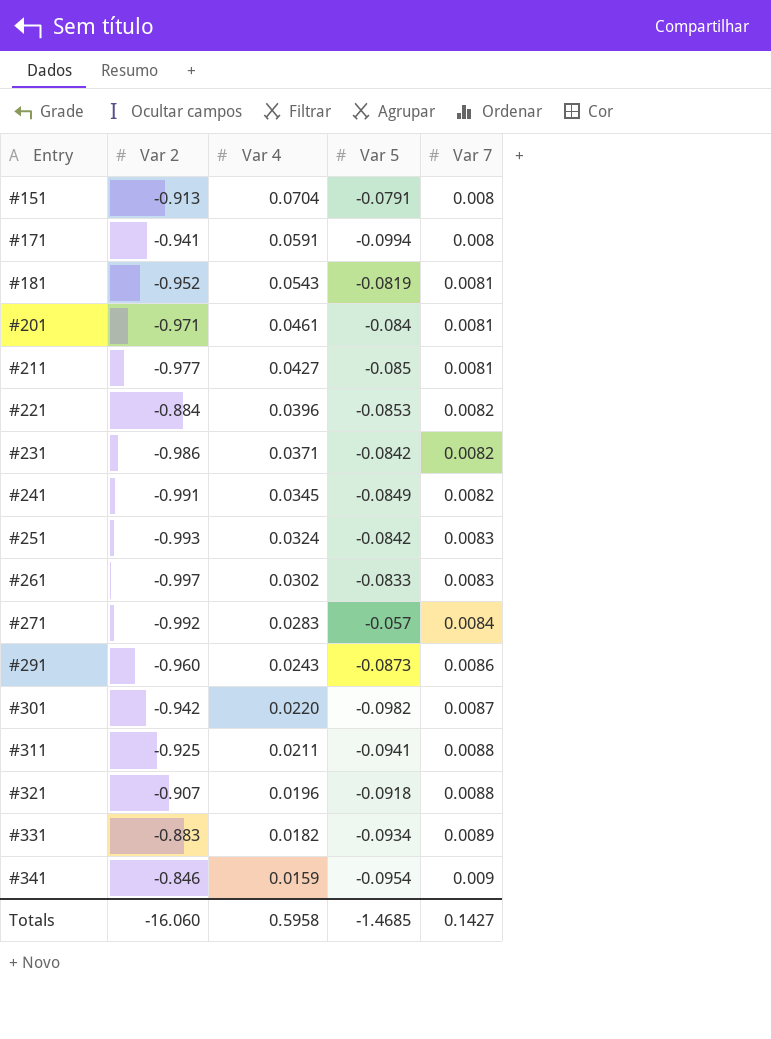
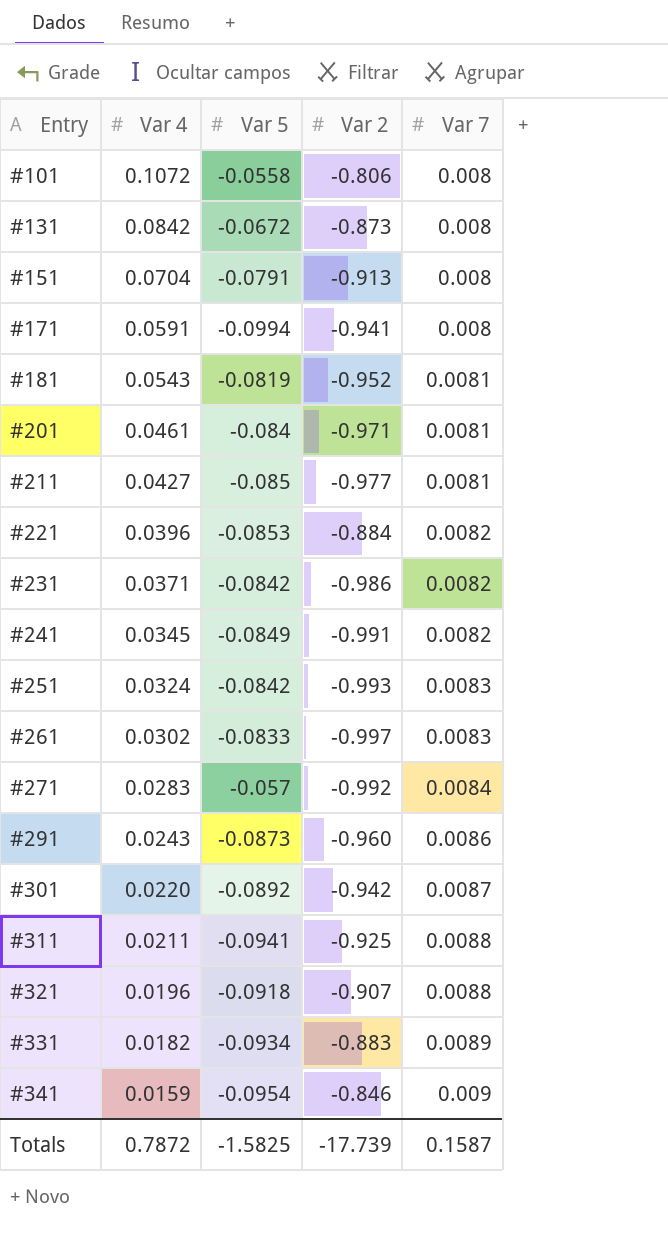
column Var 2 | position: 2 -> 4
row #101: none -> 0.1072 | -0.0558 | -0.806 | 0.008
row #131: none -> 0.0842 | -0.0672 | -0.873 | 0.008
#301 | Var 5: -0.0982 -> -0.0892
Totals | Var 4: 0.5958 -> 0.7872
Totals | Var 5: -1.4685 -> -1.5825
Totals | Var 2: -16.060 -> -17.739
Totals | Var 7: 0.1427 -> 0.1587

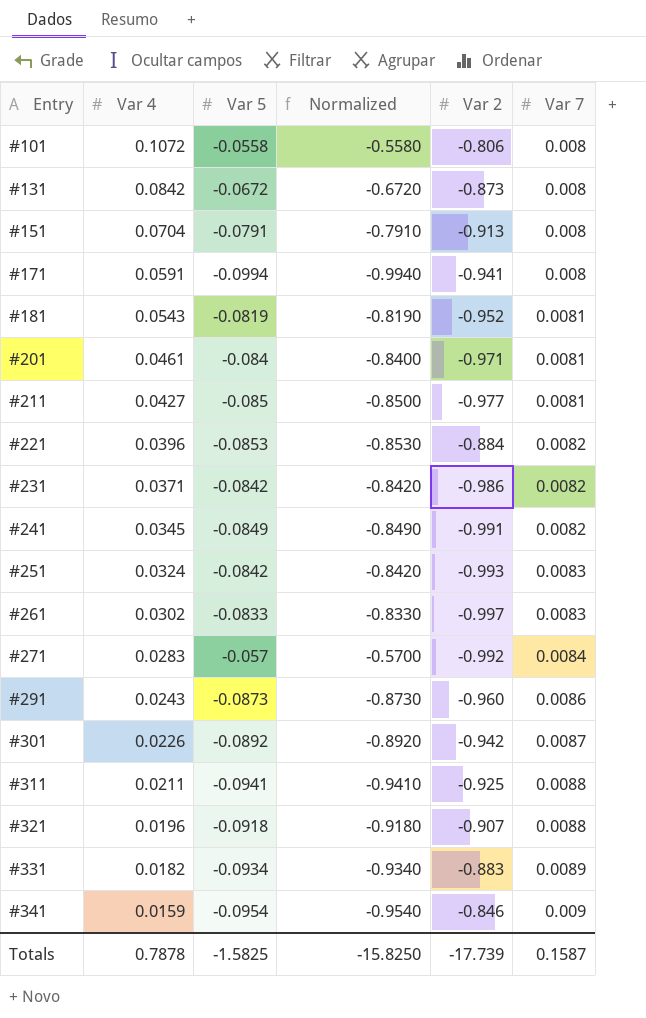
column Normalized | formula: none -> [Var 5] * 10
#301 | Var 4: 0.0220 -> 0.0226
Totals | Var 4: 0.7872 -> 0.7878

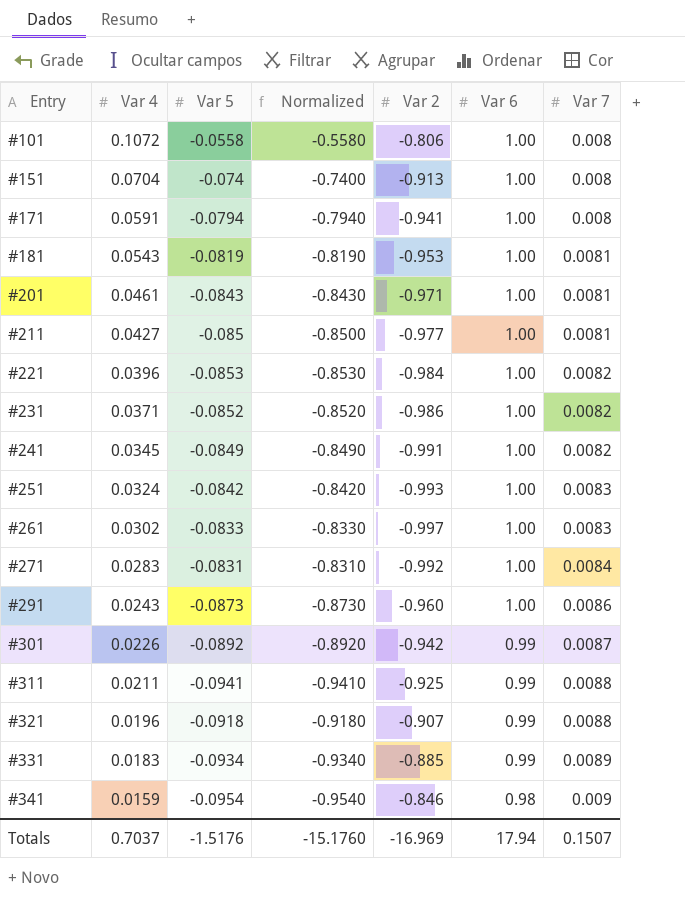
column Var 6 | position: none -> 6
row #131: 0.0842 | -0.0672 | -0.6720 | -0.873 | 0.008 -> none
#151 | Var 5: -0.0791 -> -0.074
#151 | Normalized: -0.7910 -> -0.7400
#171 | Var 5: -0.0994 -> -0.0794
#171 | Normalized: -0.9940 -> -0.7940
#181 | Var 2: -0.952 -> -0.953
#201 | Var 5: -0.084 -> -0.0843
#201 | Normalized: -0.8400 -> -0.8430
#221 | Var 2: -0.884 -> -0.984
#231 | Var 5: -0.0842 -> -0.0852
#231 | Normalized: -0.8420 -> -0.8520
#271 | Var 5: -0.057 -> -0.0831
#271 | Normalized: -0.5700 -> -0.8310
#331 | Var 4: 0.0182 -> 0.0183
#331 | Var 2: -0.883 -> -0.885
Totals | Var 4: 0.7878 -> 0.7037
Totals | Var 5: -1.5825 -> -1.5176
Totals | Normalized: -15.8250 -> -15.1760
Totals | Var 2: -17.739 -> -16.969
Totals | Var 7: 0.1587 -> 0.1507

